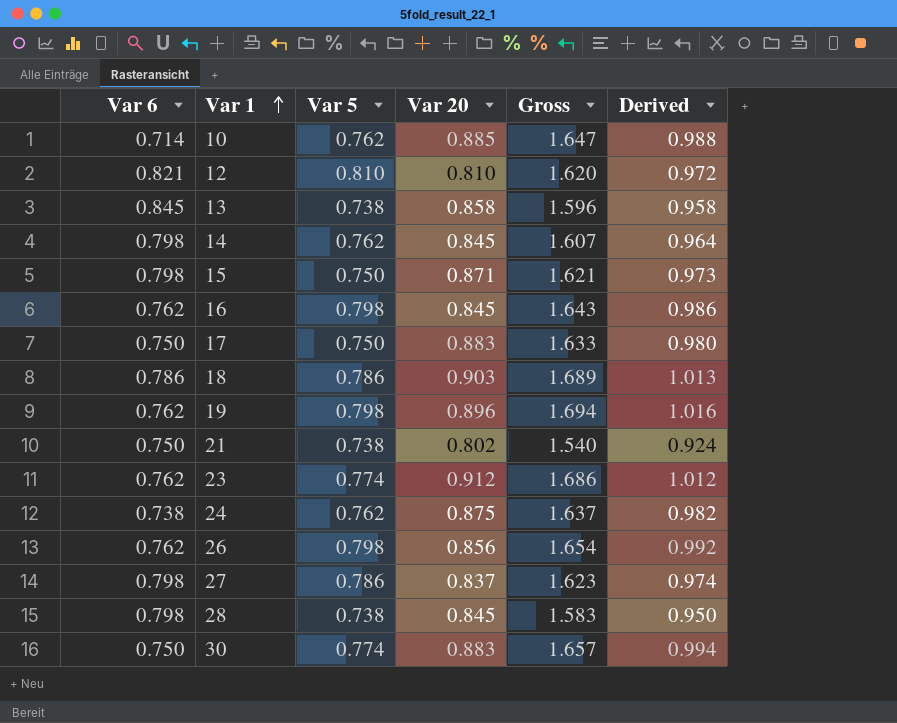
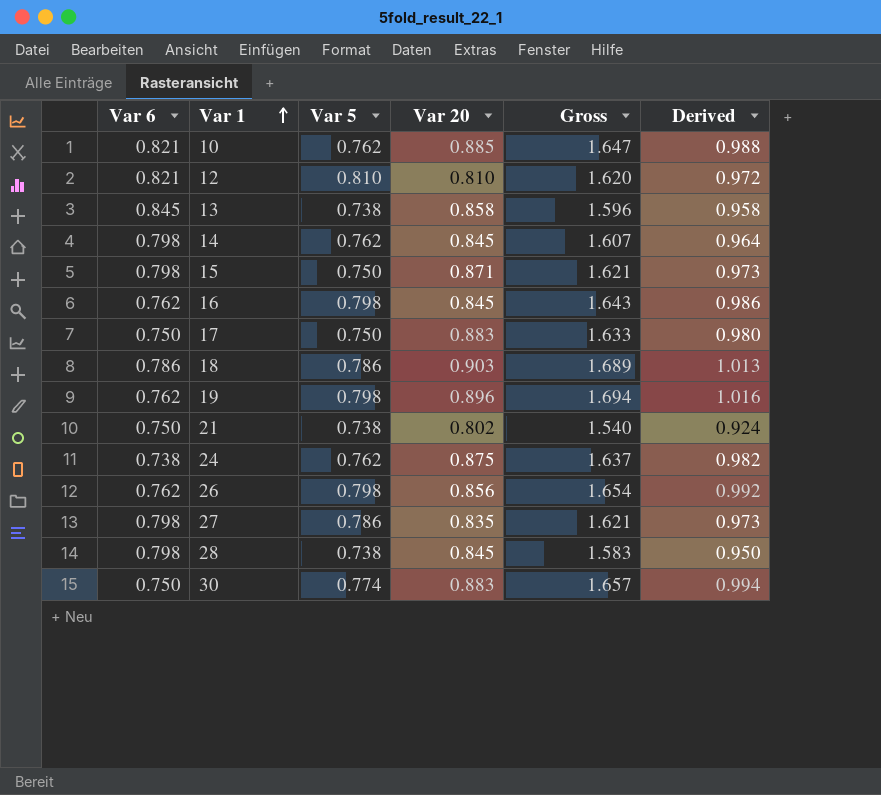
row 23: 0.762 | 0.774 | 0.912 | 1.686 | 1.012 -> none
10 | Var 6: 0.714 -> 0.821
27 | Var 20: 0.837 -> 0.835
27 | Gross: 1.623 -> 1.621
27 | Derived: 0.974 -> 0.973

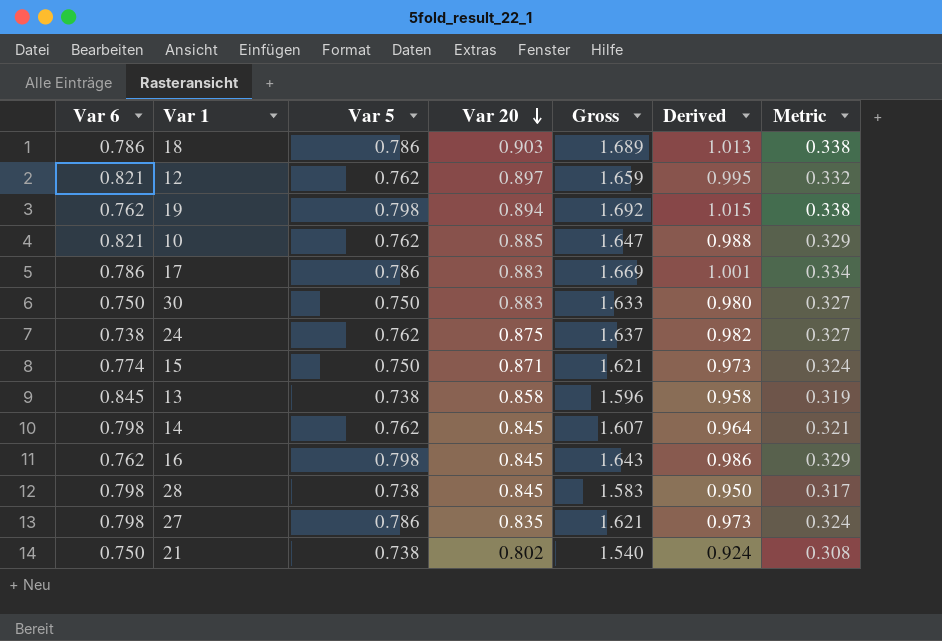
row order: Var 1 ascending -> Var 20 descending
column Metric | formula: none -> [Gross] * 0.2
row 26: 0.762 | 0.798 | 0.856 | 1.654 | 0.992 -> none
12 | Var 5: 0.810 -> 0.762
12 | Var 20: 0.810 -> 0.897
12 | Gross: 1.620 -> 1.659
12 | Derived: 0.972 -> 0.995
19 | Var 20: 0.896 -> 0.894
19 | Gross: 1.694 -> 1.692
19 | Derived: 1.016 -> 1.015
17 | Var 6: 0.750 -> 0.786
17 | Var 5: 0.750 -> 0.786
17 | Gross: 1.633 -> 1.669
17 | Derived: 0.980 -> 1.001
30 | Var 5: 0.774 -> 0.750
30 | Gross: 1.657 -> 1.633
30 | Derived: 0.994 -> 0.980
15 | Var 6: 0.798 -> 0.774

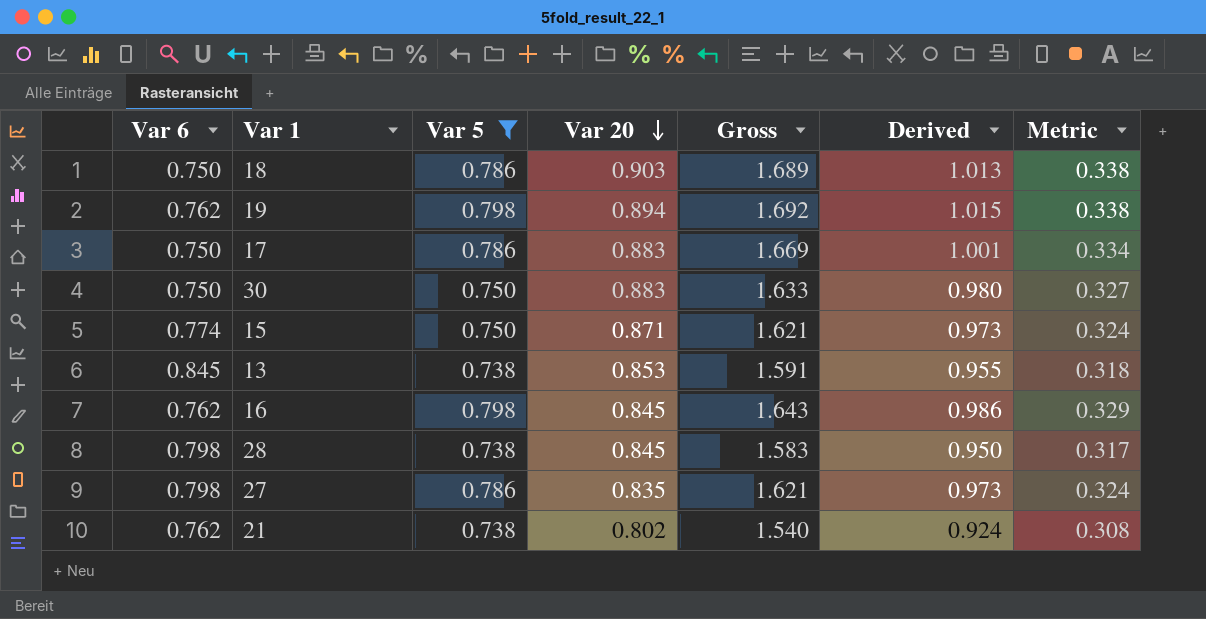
filter: none -> Var 5 != 0.762
18 | Var 6: 0.786 -> 0.750
17 | Var 6: 0.786 -> 0.750
13 | Var 20: 0.858 -> 0.853
13 | Gross: 1.596 -> 1.591
13 | Derived: 0.958 -> 0.955
13 | Metric: 0.319 -> 0.318
21 | Var 6: 0.750 -> 0.762

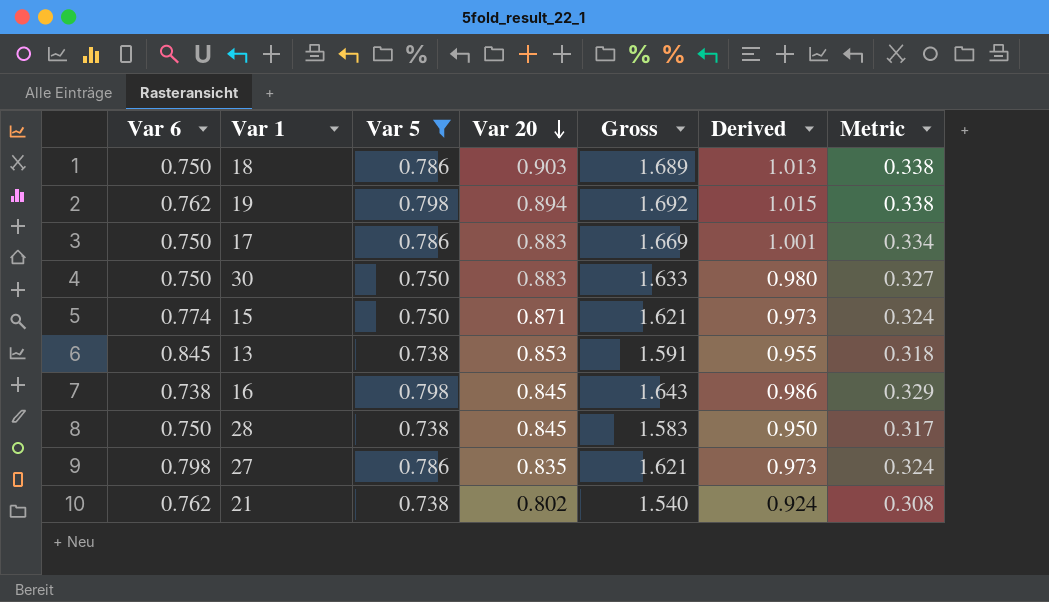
16 | Var 6: 0.762 -> 0.738
28 | Var 6: 0.798 -> 0.750

